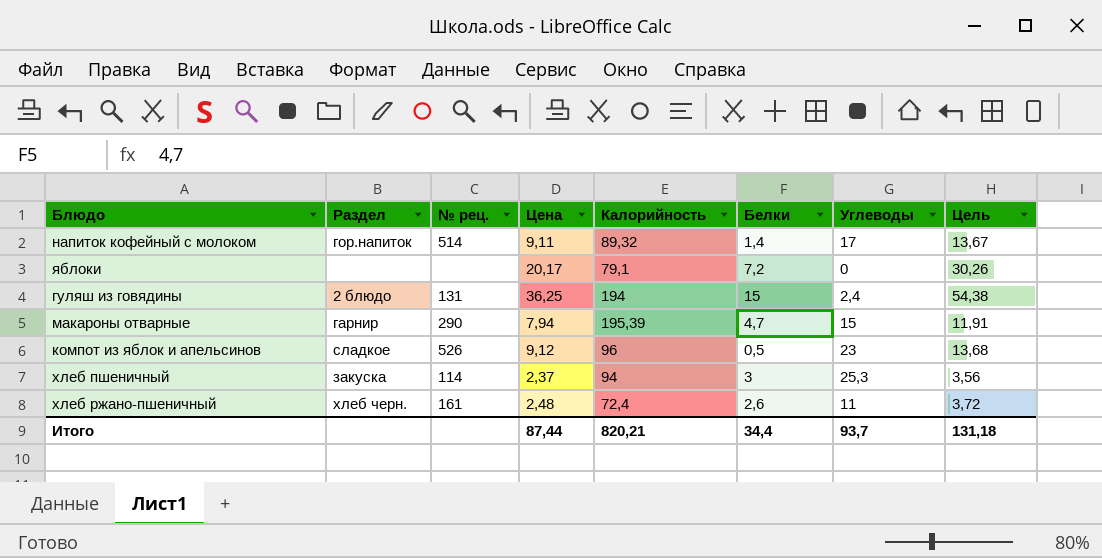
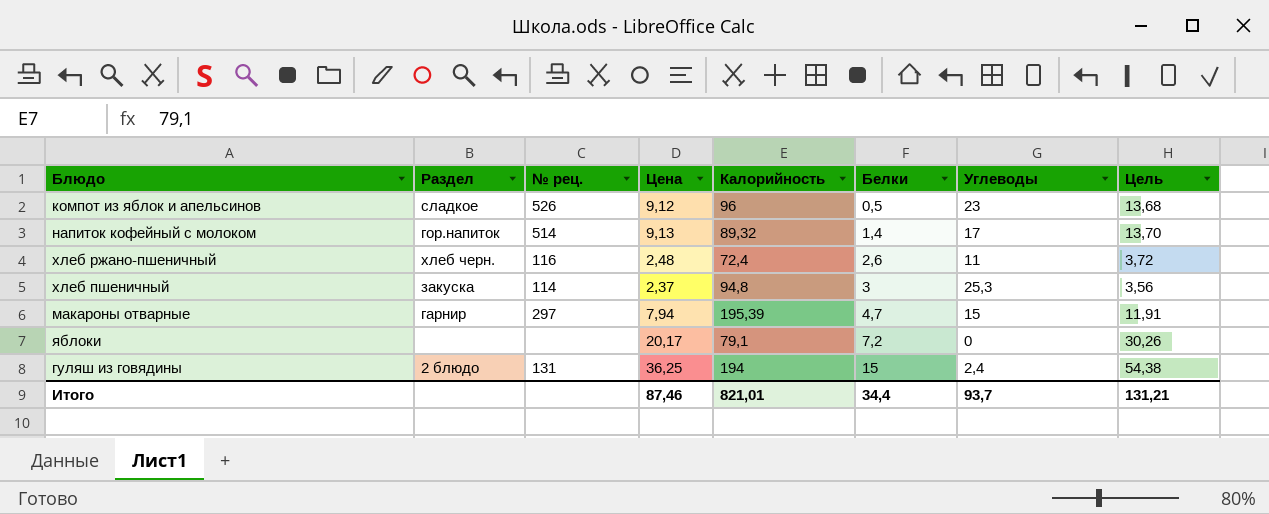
row order: none -> Белки ascending
напиток кофейный с молоком | Цена: 9,11 -> 9,13
напиток кофейный с молоком | Цель: 13,67 -> 13,70
хлеб ржано-пшеничный | № рец.: 161 -> 116
хлеб пшеничный | Калорийность: 94 -> 94,8
макароны отварные | № рец.: 290 -> 297
Итого | Цена: 87,44 -> 87,46
Итого | Калорийность: 820,21 -> 821,01
Итого | Цель: 131,18 -> 131,21

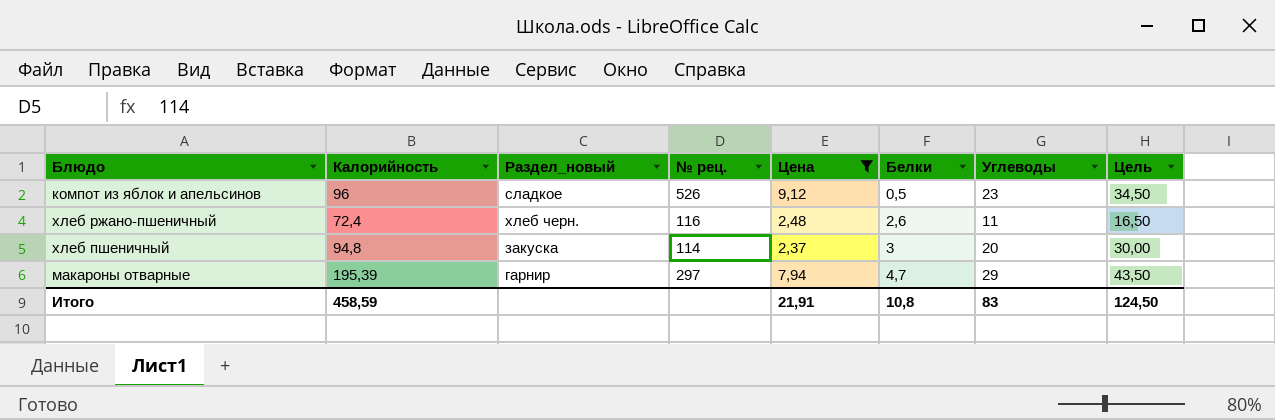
filter: none -> Цена <= 9,12
column Калорийность | position: 5 -> 2
column name: Раздел -> Раздел_новый
column Цель | formula: [Цена] * 1,5 -> [Углеводы] * 1,5
хлеб пшеничный | Углеводы: 25,3 -> 20
макароны отварные | Углеводы: 15 -> 29
Итого | Калорийность: 821,01 -> 458,59
Итого | Цена: 87,46 -> 21,91
Итого | Белки: 34,4 -> 10,8
Итого | Углеводы: 93,7 -> 83
Итого | Цель: 131,21 -> 124,50

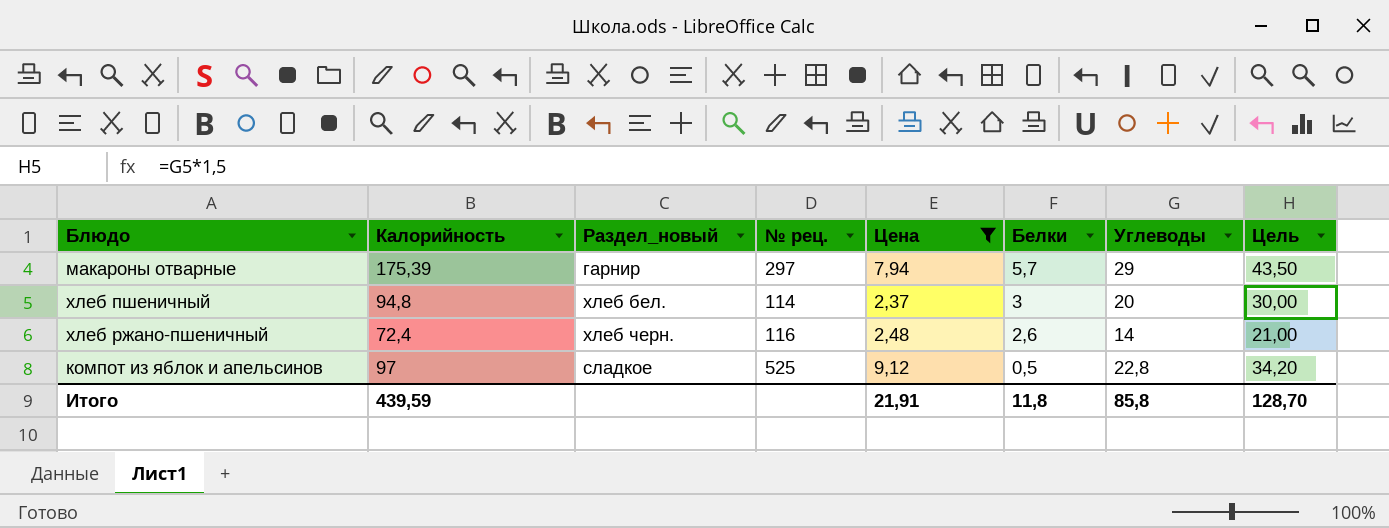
row order: Белки ascending -> Белки descending
макароны отварные | Калорийность: 195,39 -> 175,39
макароны отварные | Белки: 4,7 -> 5,7
хлеб пшеничный | Раздел_новый: закуска -> хлеб бел.
хлеб ржано-пшеничный | Углеводы: 11 -> 14
хлеб ржано-пшеничный | Цель: 16,50 -> 21,00
компот из яблок и апельсинов | Калорийность: 96 -> 97
компот из яблок и апельсинов | № рец.: 526 -> 525
компот из яблок и апельсинов | Углеводы: 23 -> 22,8
компот из яблок и апельсинов | Цель: 34,50 -> 34,20
Итого | Калорийность: 458,59 -> 439,59
Итого | Белки: 10,8 -> 11,8
Итого | Углеводы: 83 -> 85,8
Итого | Цель: 124,50 -> 128,70

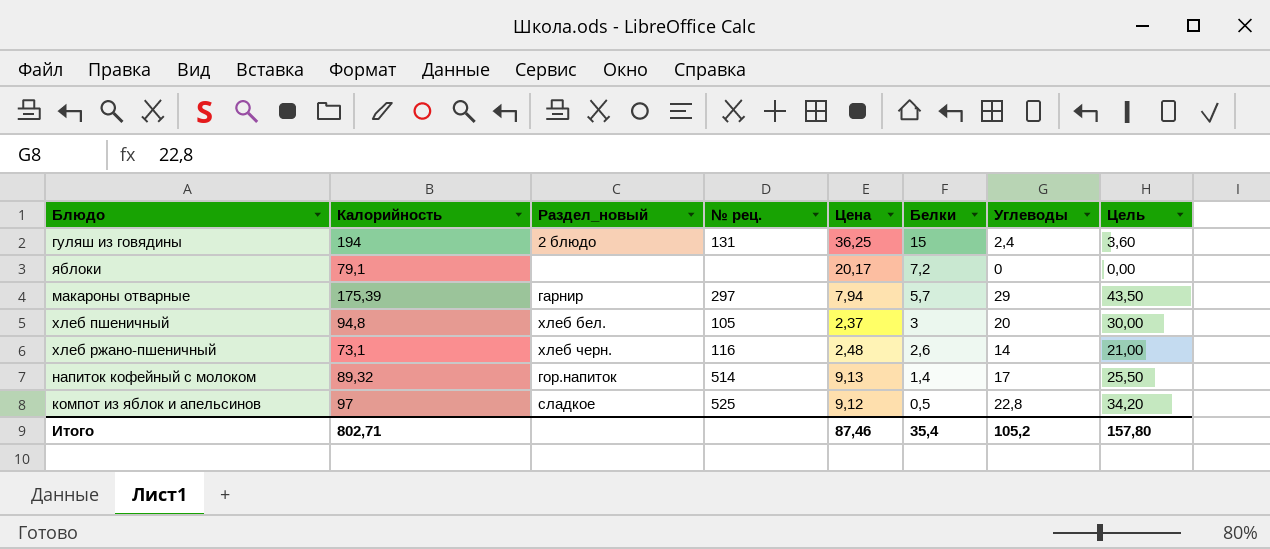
filter: Цена <= 9,12 -> none
хлеб пшеничный | № рец.: 114 -> 105
хлеб ржано-пшеничный | Калорийность: 72,4 -> 73,1
Итого | Калорийность: 439,59 -> 802,71
Итого | Цена: 21,91 -> 87,46
Итого | Белки: 11,8 -> 35,4
Итого | Углеводы: 85,8 -> 105,2
Итого | Цель: 128,70 -> 157,80

